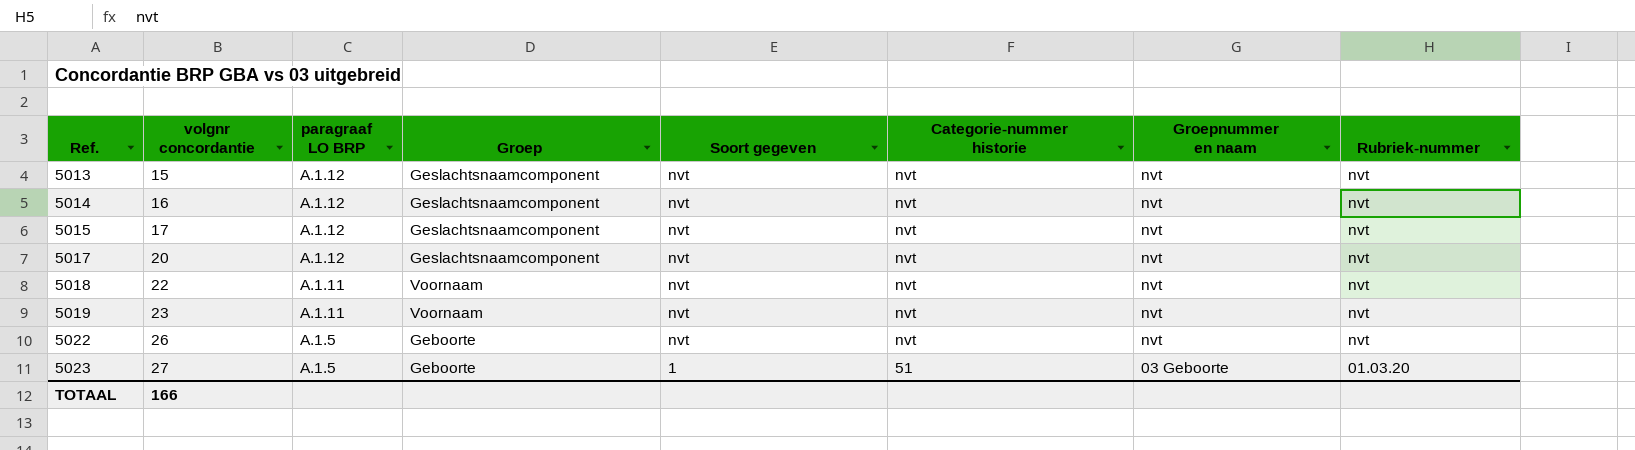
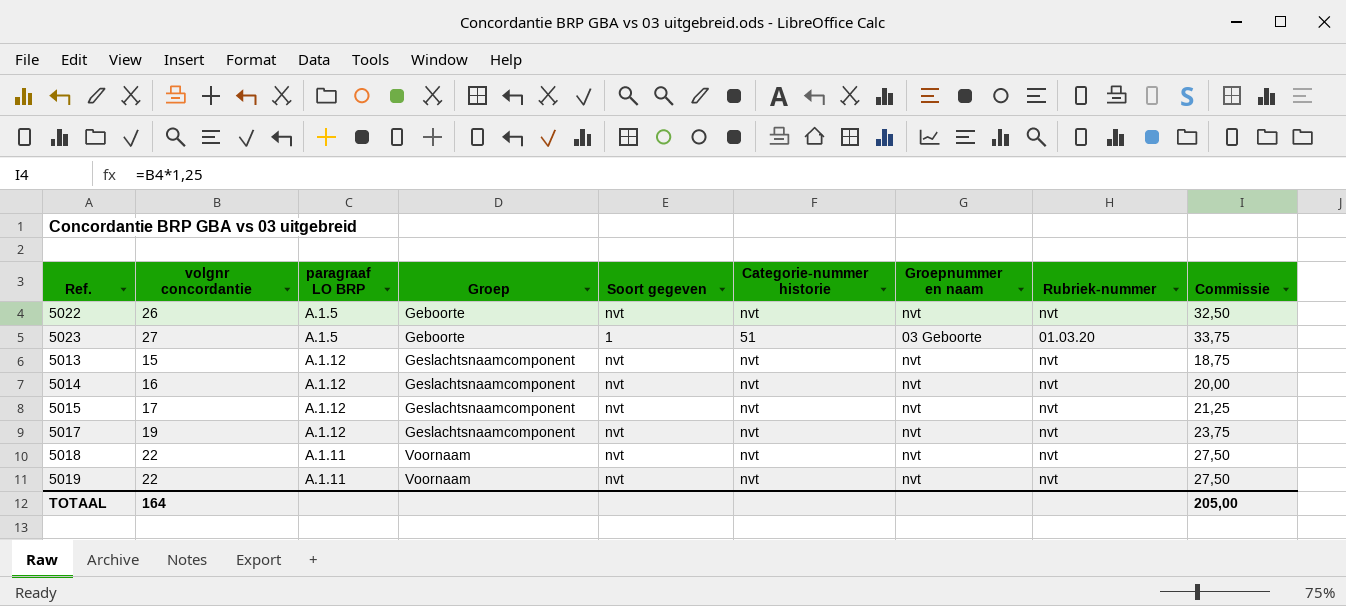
row order: Ref. ascending -> Groep ascending
column Commissie | formula: none -> [volgnr concordantie] * 1,25
5017 | volgnr concordantie: 20 -> 19
5019 | volgnr concordantie: 23 -> 22
TOTAAL | volgnr concordantie: 166 -> 164

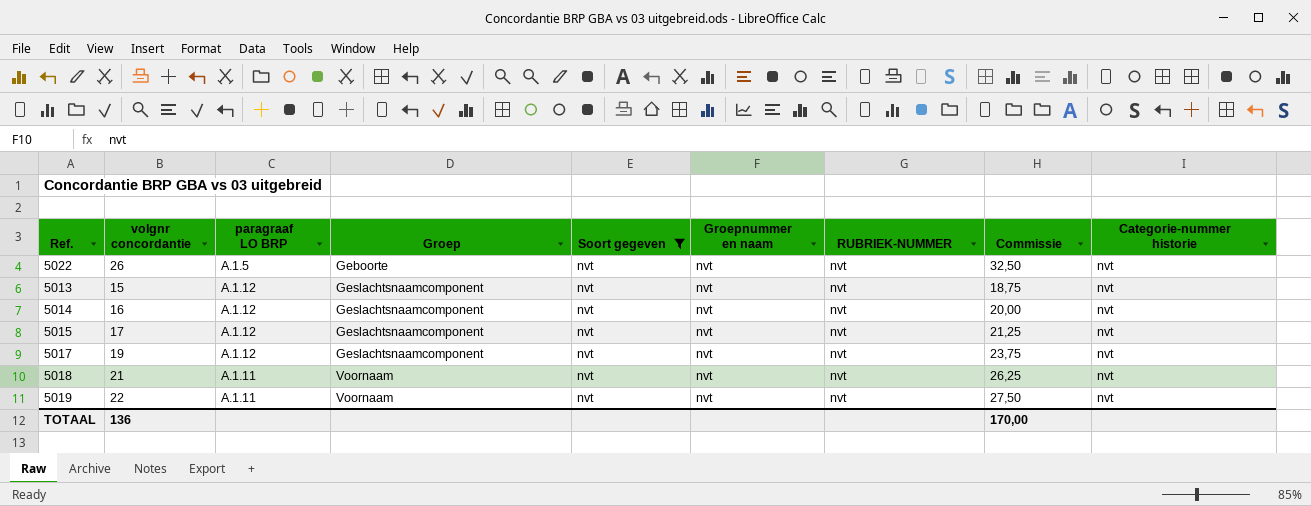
filter: none -> Soort gegeven = nvt
column name: Rubriek-nummer -> RUBRIEK-NUMMER
column Categorie-nummer historie | position: 6 -> 9
5018 | volgnr concordantie: 22 -> 21
5018 | Commissie: 27,50 -> 26,25
TOTAAL | volgnr concordantie: 164 -> 136
TOTAAL | Commissie: 205,00 -> 170,00

